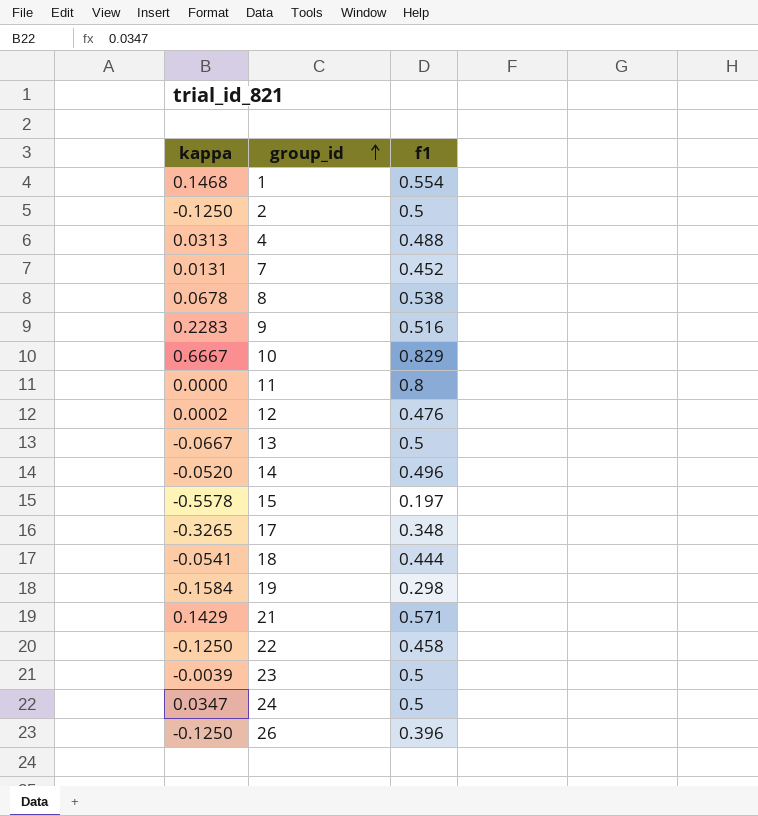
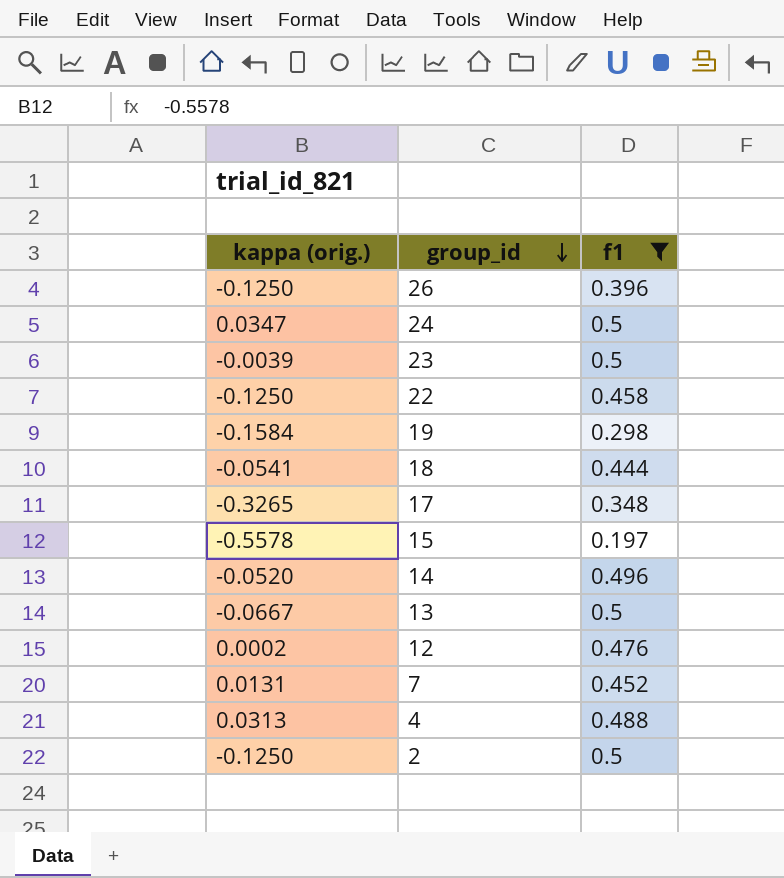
filter: none -> f1 <= 0.5
row order: group_id ascending -> group_id descending
column name: kappa -> kappa (orig.)

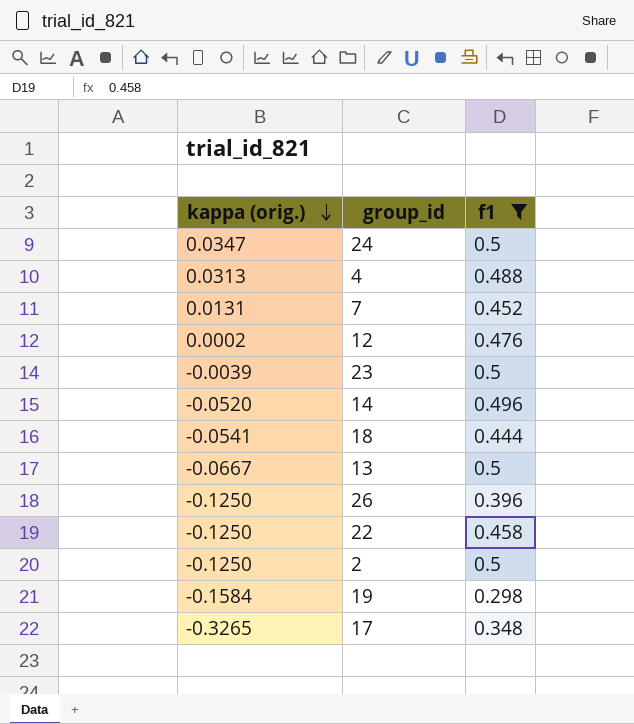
row order: group_id descending -> kappa (orig.) descending
row 15: -0.5578 | 0.197 -> none

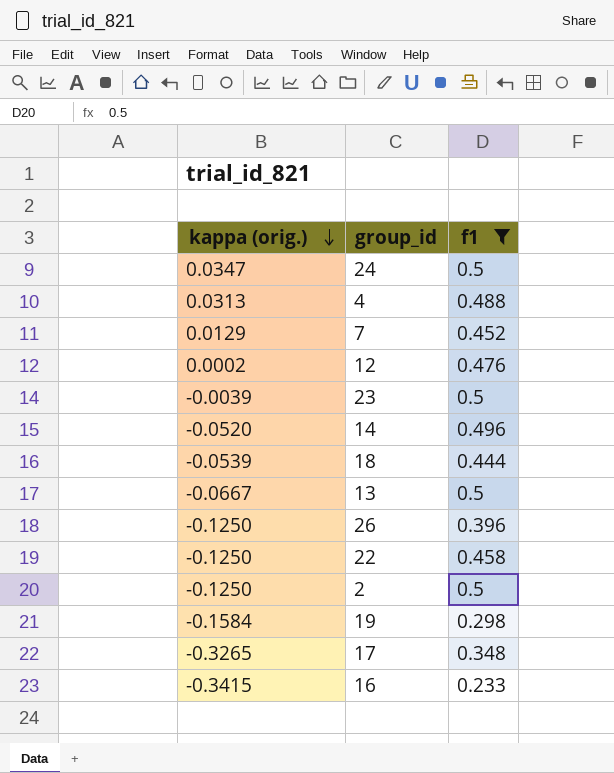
7 | kappa (orig.): 0.0131 -> 0.0129
18 | kappa (orig.): -0.0541 -> -0.0539
row 16: none -> -0.3415 | 0.233

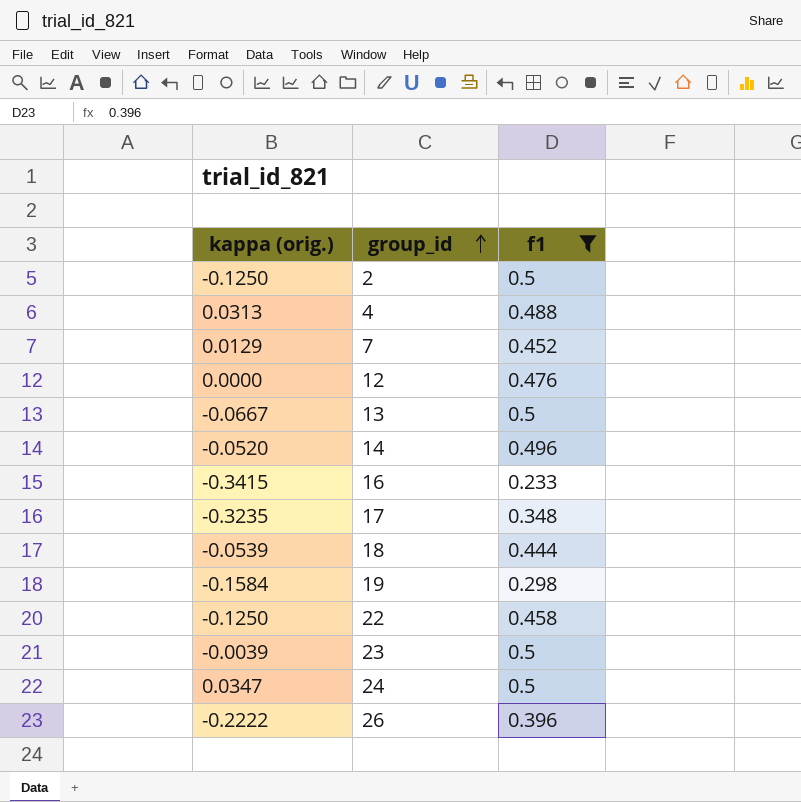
row order: kappa (orig.) descending -> group_id ascending
12 | kappa (orig.): 0.0002 -> 0.0000
17 | kappa (orig.): -0.3265 -> -0.3235
26 | kappa (orig.): -0.1250 -> -0.2222

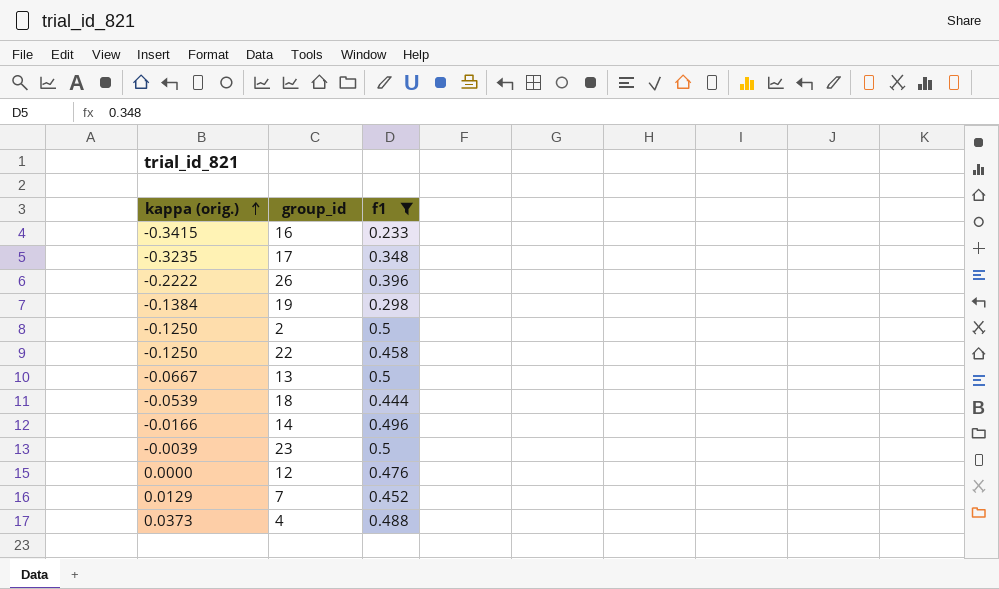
row order: group_id ascending -> kappa (orig.) ascending
row 24: 0.0347 | 0.5 -> none
19 | kappa (orig.): -0.1584 -> -0.1384
14 | kappa (orig.): -0.0520 -> -0.0166
4 | kappa (orig.): 0.0313 -> 0.0373

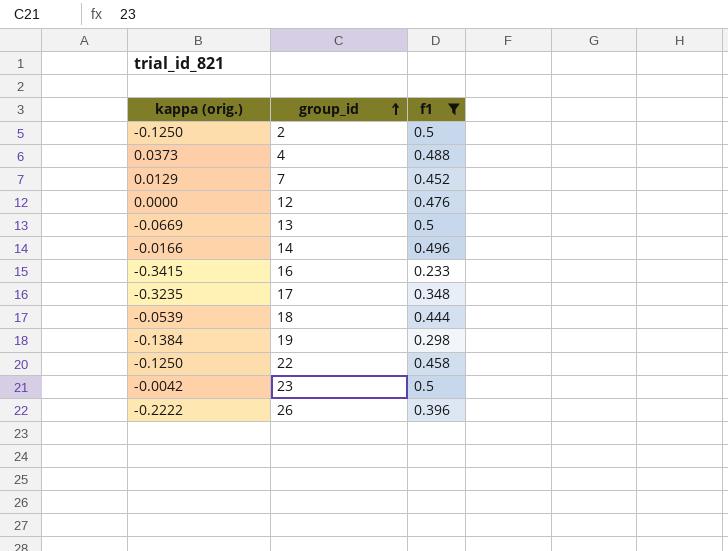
row order: kappa (orig.) ascending -> group_id ascending
13 | kappa (orig.): -0.0667 -> -0.0669
23 | kappa (orig.): -0.0039 -> -0.0042

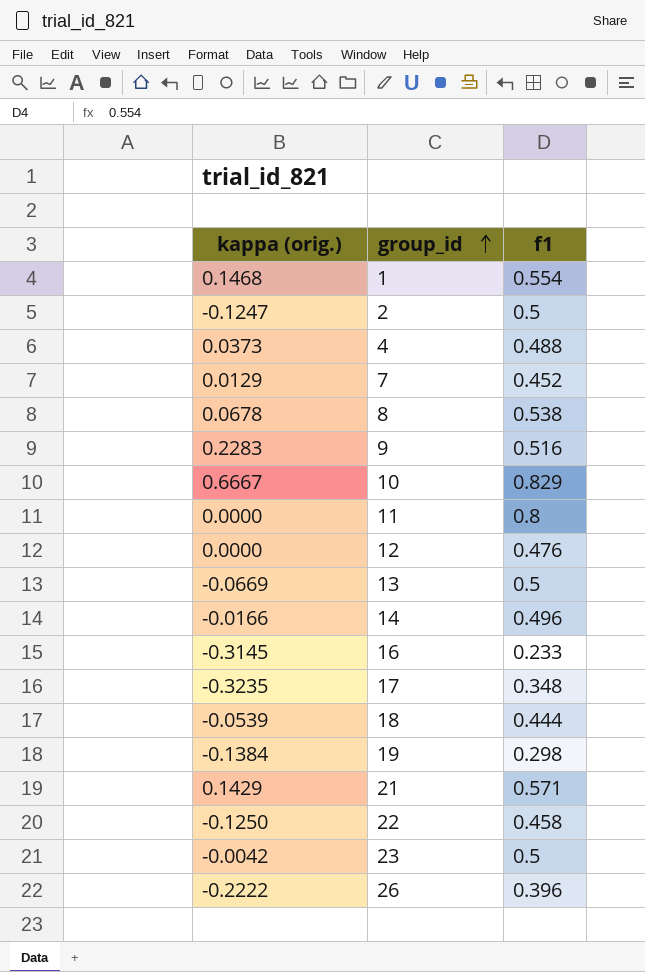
filter: f1 <= 0.5 -> none
2 | kappa (orig.): -0.1250 -> -0.1247
16 | kappa (orig.): -0.3415 -> -0.3145

